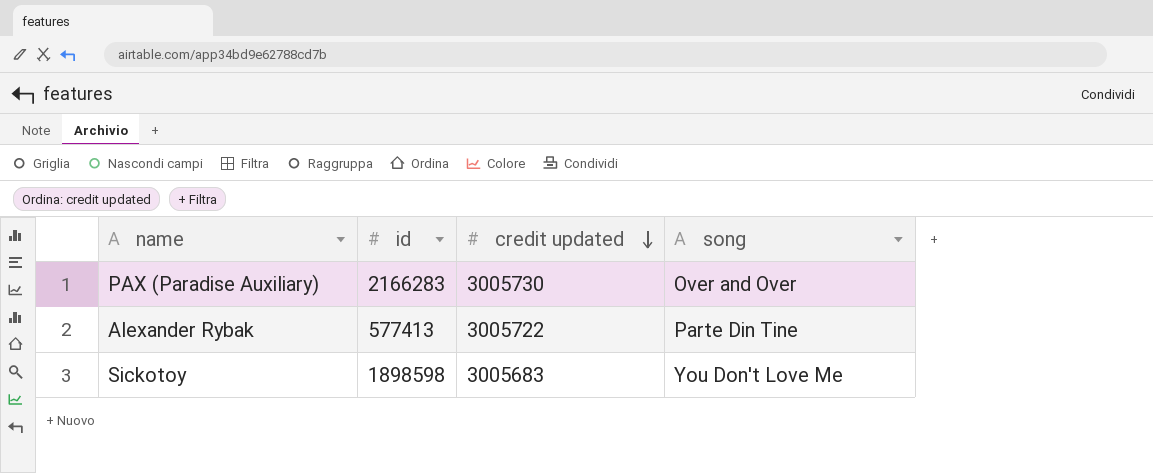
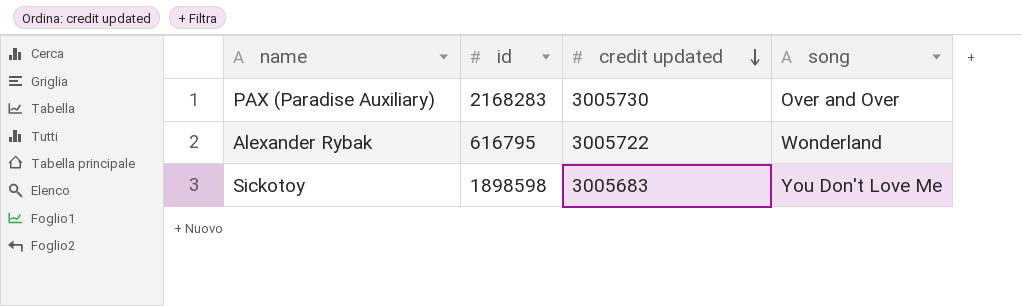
PAX (Paradise Auxiliary) | id: 2166283 -> 2168283
Alexander Rybak | id: 577413 -> 616795
Alexander Rybak | song: Parte Din Tine -> Wonderland

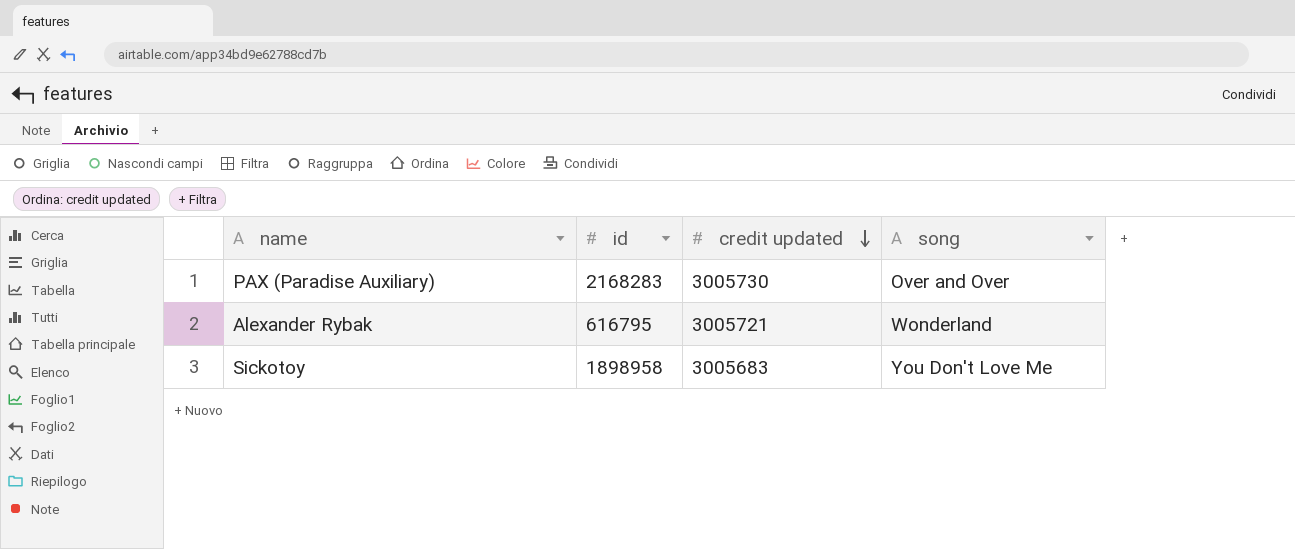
Alexander Rybak | credit updated: 3005722 -> 3005721
Sickotoy | id: 1898598 -> 1898958

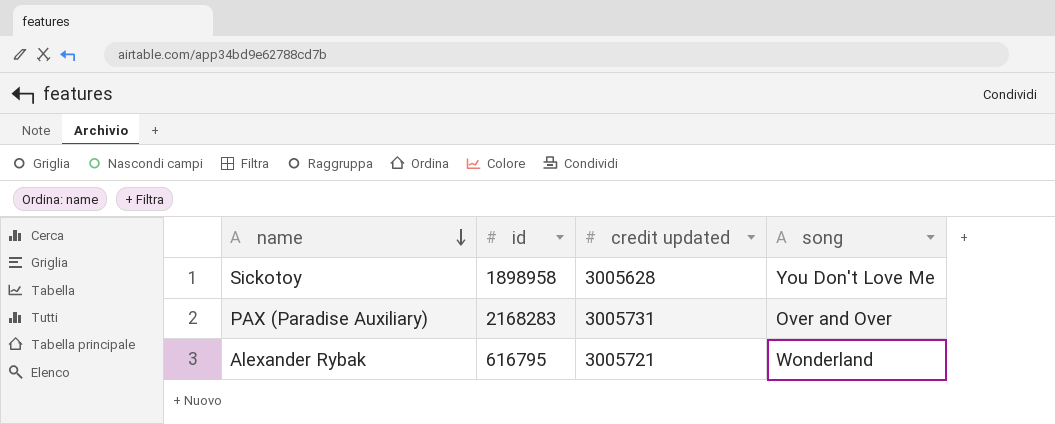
row order: credit updated descending -> name descending
Sickotoy | credit updated: 3005683 -> 3005628
PAX (Paradise Auxiliary) | credit updated: 3005730 -> 3005731

